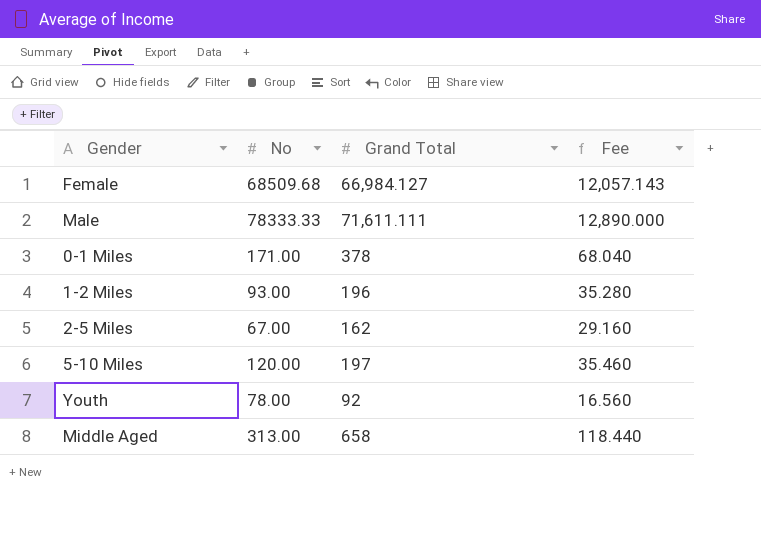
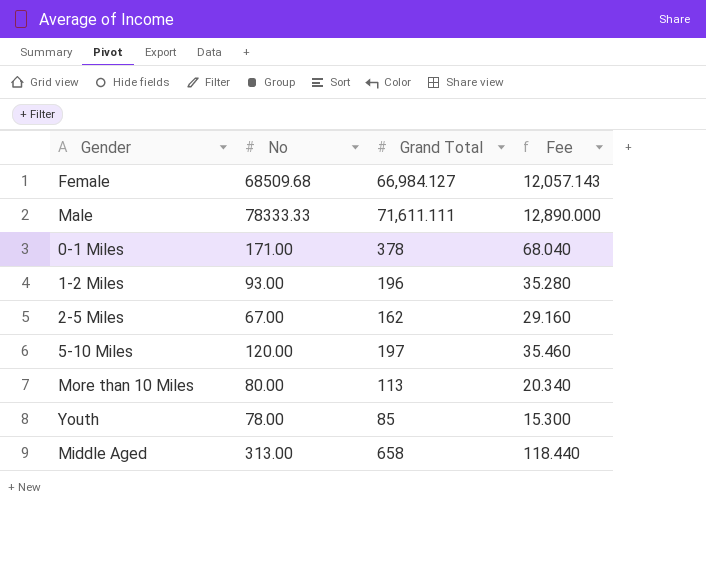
row More than 10 Miles: none -> 80.00 | 113 | 20.340
Youth | Grand Total: 92 -> 85
Youth | Fee: 16.560 -> 15.300

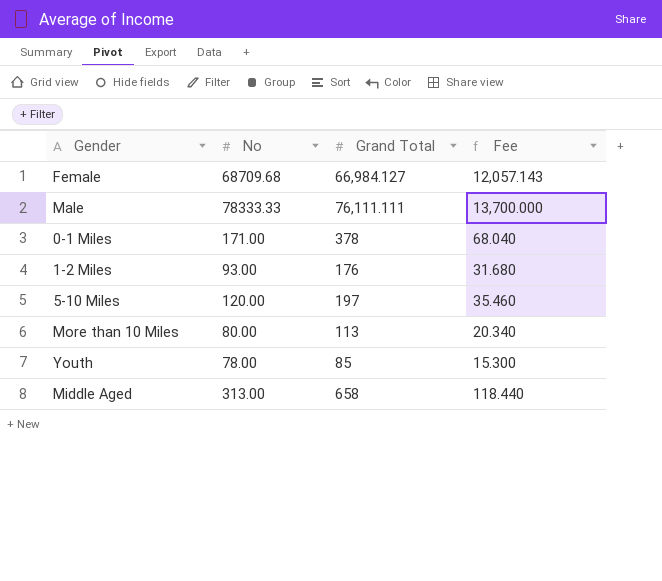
row 2-5 Miles: 67.00 | 162 | 29.160 -> none
Female | No: 68509.68 -> 68709.68
Male | Grand Total: 71,611.111 -> 76,111.111
Male | Fee: 12,890.000 -> 13,700.000
1-2 Miles | Grand Total: 196 -> 176
1-2 Miles | Fee: 35.280 -> 31.680

